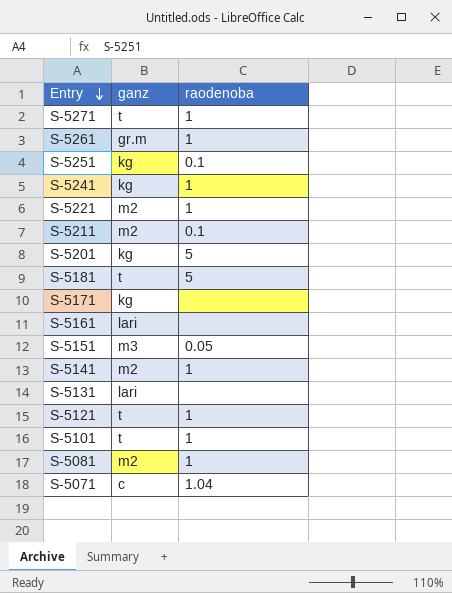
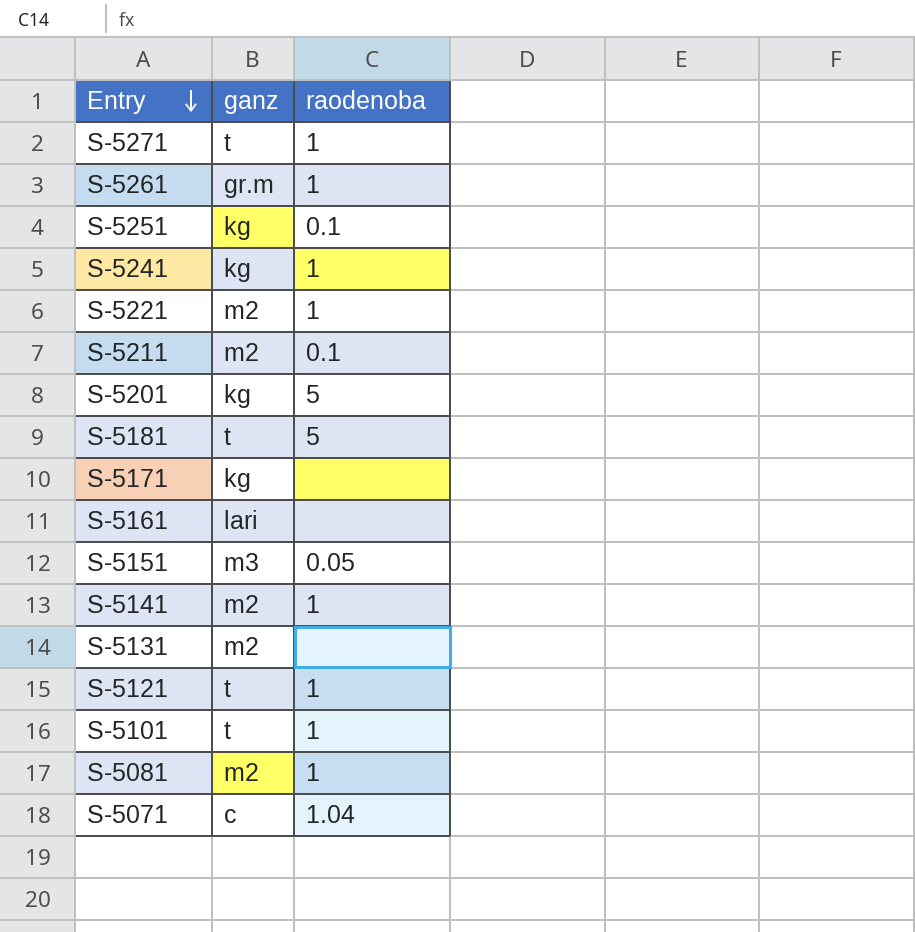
S-5131 | ganz: lari -> m2

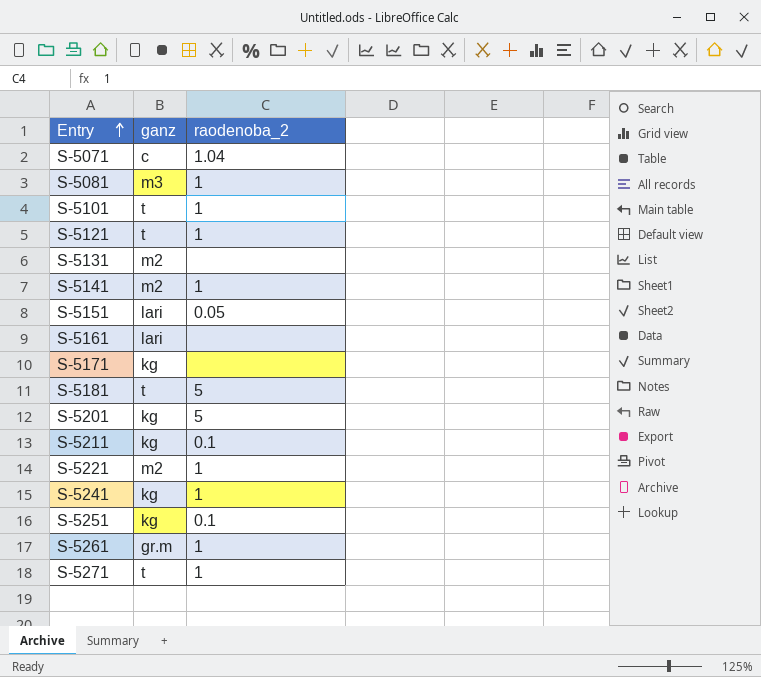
row order: Entry descending -> Entry ascending
column name: raodenoba -> raodenoba_2
S-5081 | ganz: m2 -> m3
S-5151 | ganz: m3 -> lari
S-5211 | ganz: m2 -> kg

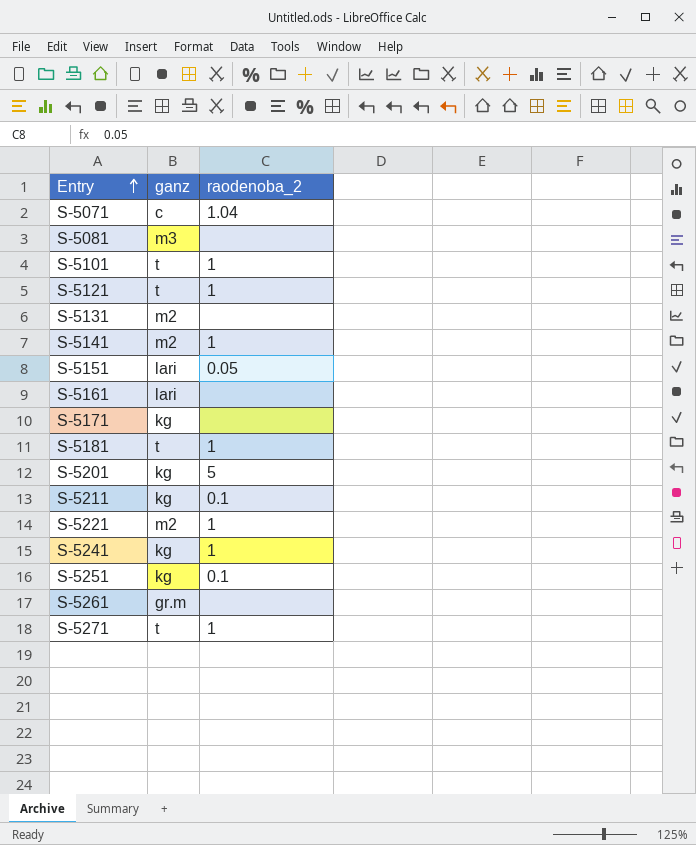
S-5081 | raodenoba_2: 1 -> none
S-5181 | raodenoba_2: 5 -> 1
S-5261 | raodenoba_2: 1 -> none

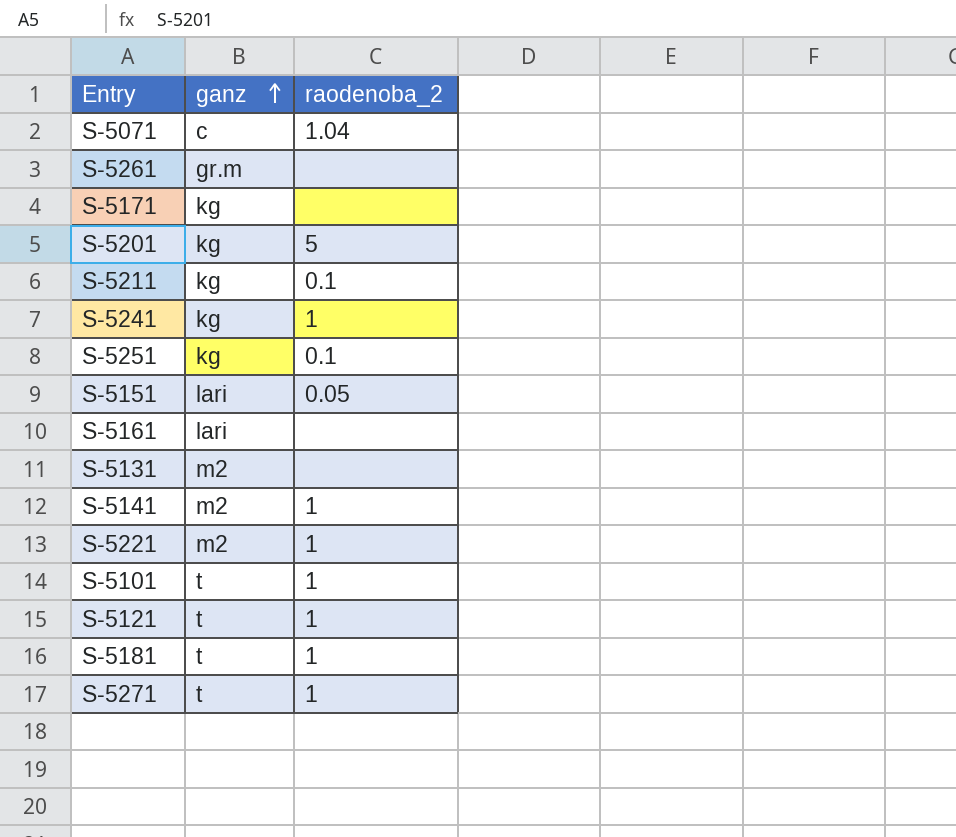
row order: Entry ascending -> ganz ascending
row S-5081: m3 | none -> none

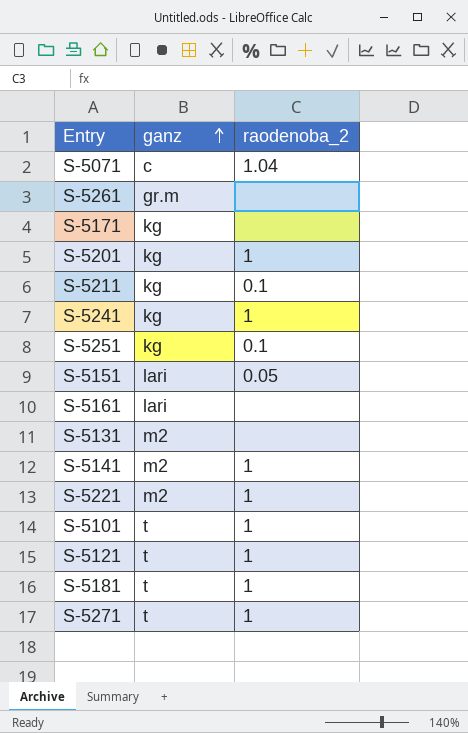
S-5201 | raodenoba_2: 5 -> 1

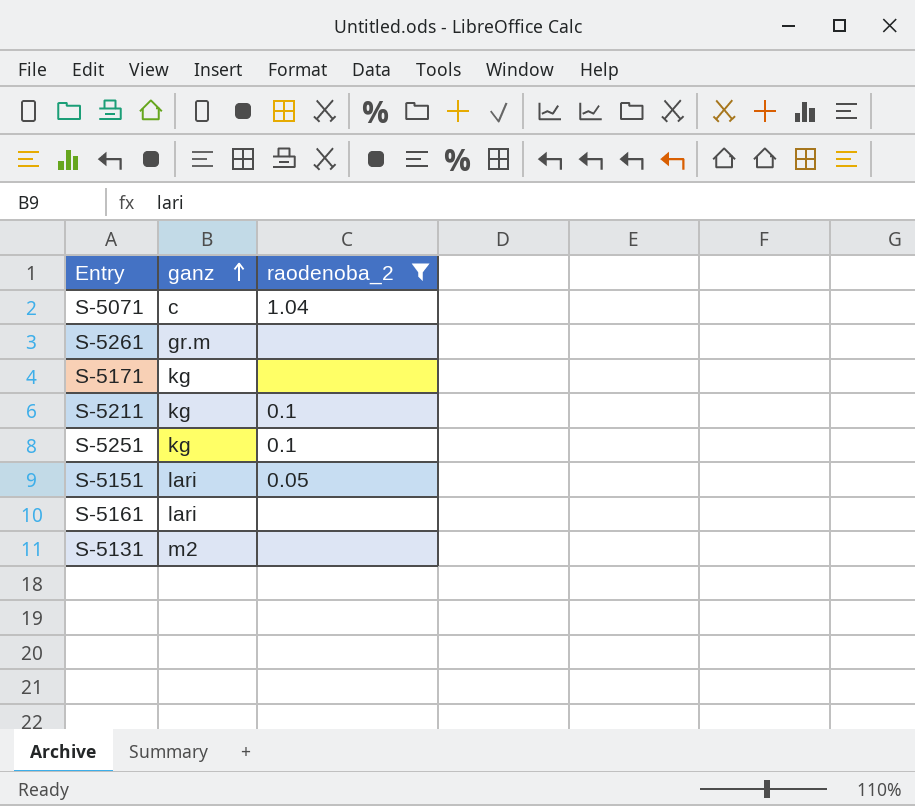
filter: none -> raodenoba_2 != 1

